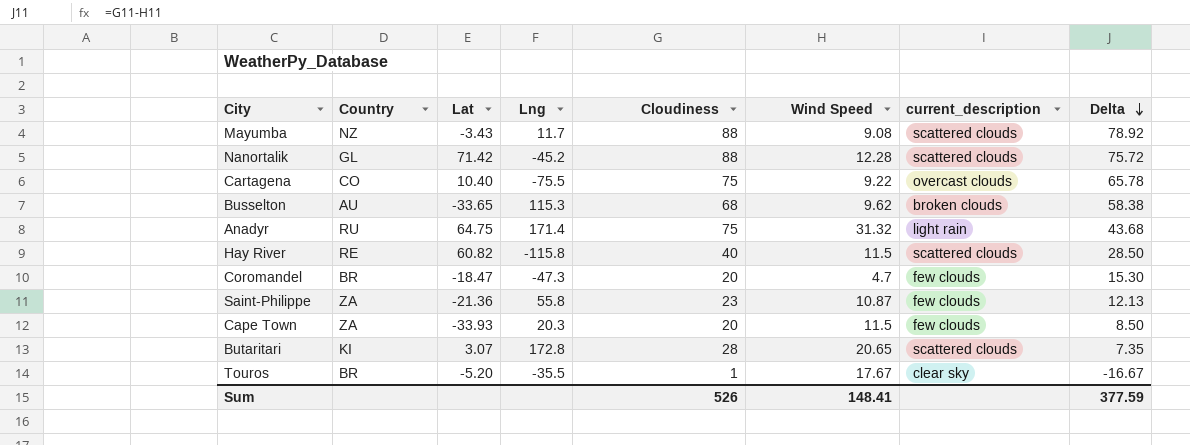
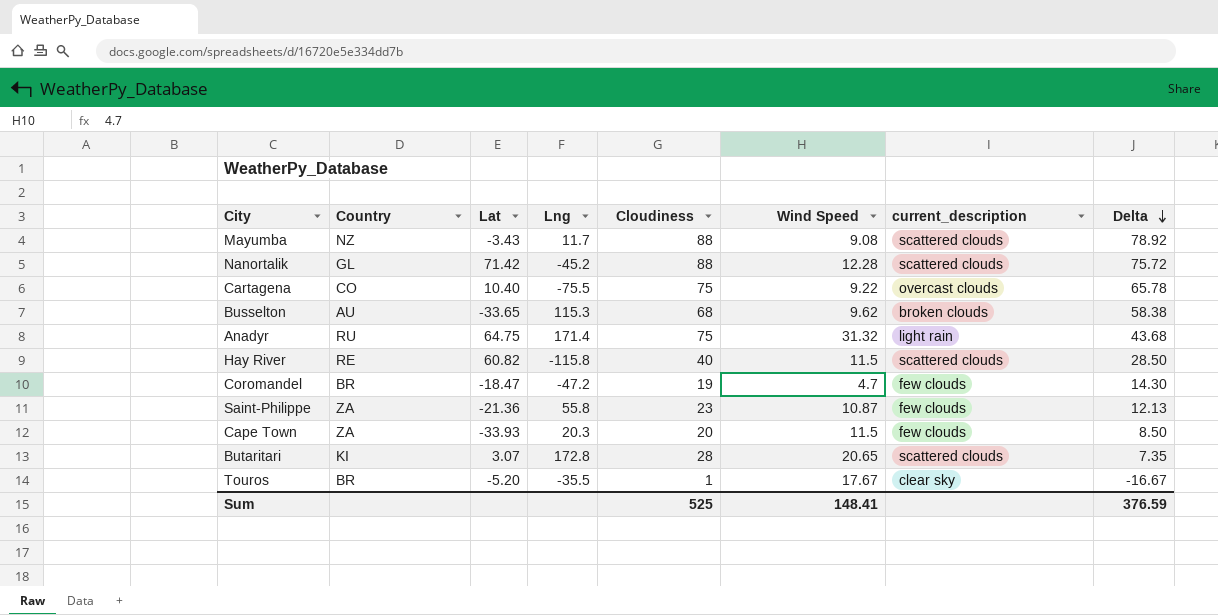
Coromandel | Lng: -47.3 -> -47.2
Coromandel | Cloudiness: 20 -> 19
Coromandel | Delta: 15.30 -> 14.30
Sum | Cloudiness: 526 -> 525
Sum | Delta: 377.59 -> 376.59

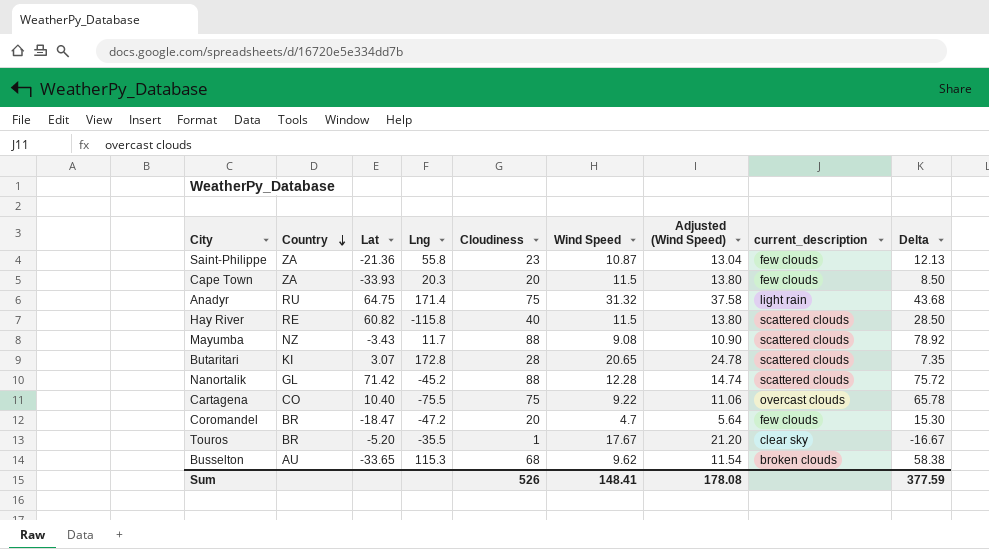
row order: Delta descending -> Country descending
column Adjusted (Wind Speed) | formula: none -> [Wind Speed] * 1.2
Coromandel | Cloudiness: 19 -> 20
Coromandel | Delta: 14.30 -> 15.30
Sum | Cloudiness: 525 -> 526
Sum | Delta: 376.59 -> 377.59

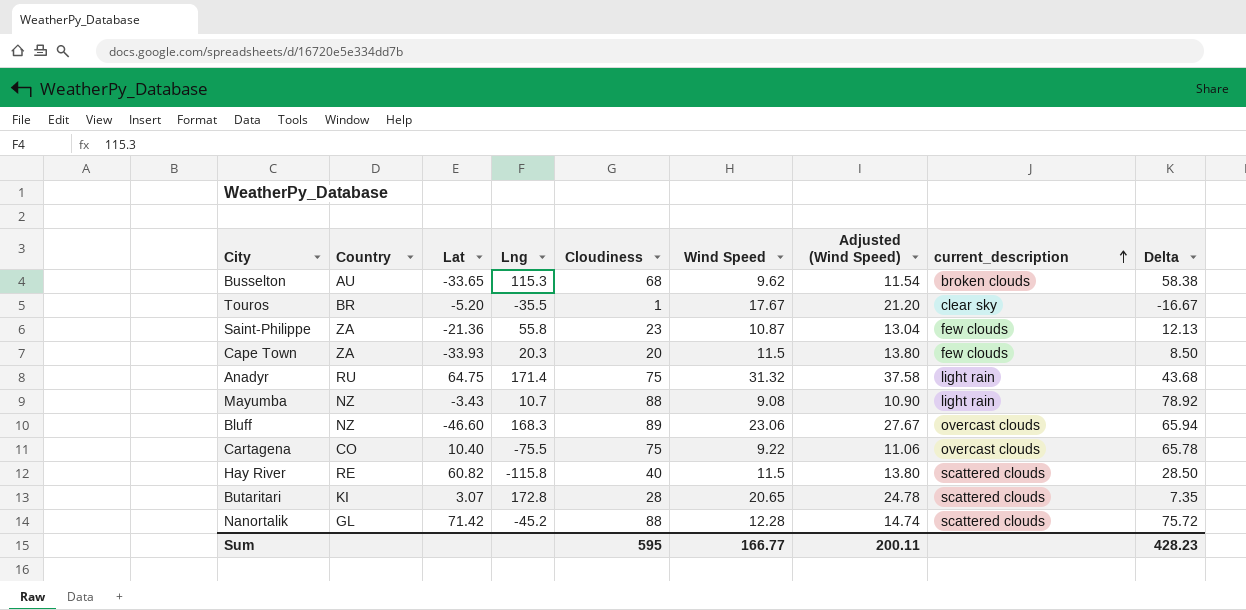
row order: Country descending -> current_description ascending
row Coromandel: BR | -18.47 | -47.2 | 20 | 4.7 | 5.64 | few clouds | 15.30 -> none
Mayumba | Lng: 11.7 -> 10.7
Mayumba | current_description: scattered clouds -> light rain
row Bluff: none -> NZ | -46.60 | 168.3 | 89 | 23.06 | 27.67 | overcast clouds | 65.94
Sum | Cloudiness: 526 -> 595
Sum | Wind Speed: 148.41 -> 166.77
Sum | Adjusted (Wind Speed): 178.08 -> 200.11
Sum | Delta: 377.59 -> 428.23

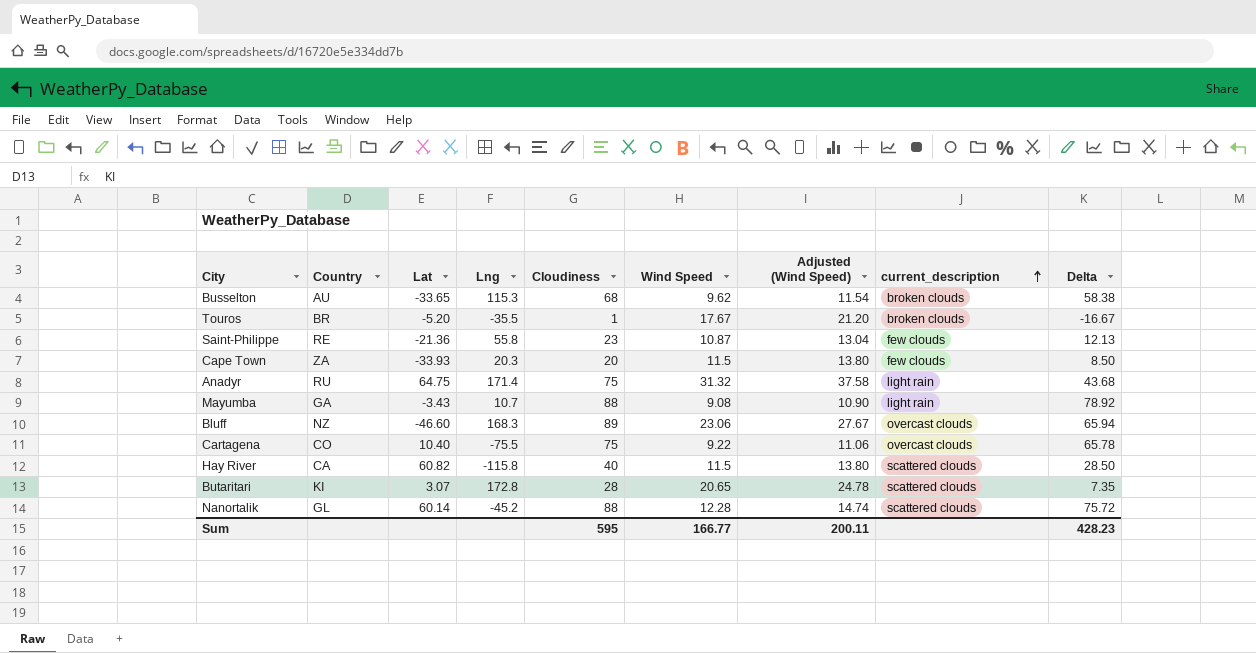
Touros | current_description: clear sky -> broken clouds
Saint-Philippe | Country: ZA -> RE
Mayumba | Country: NZ -> GA
Hay River | Country: RE -> CA
Nanortalik | Lat: 71.42 -> 60.14

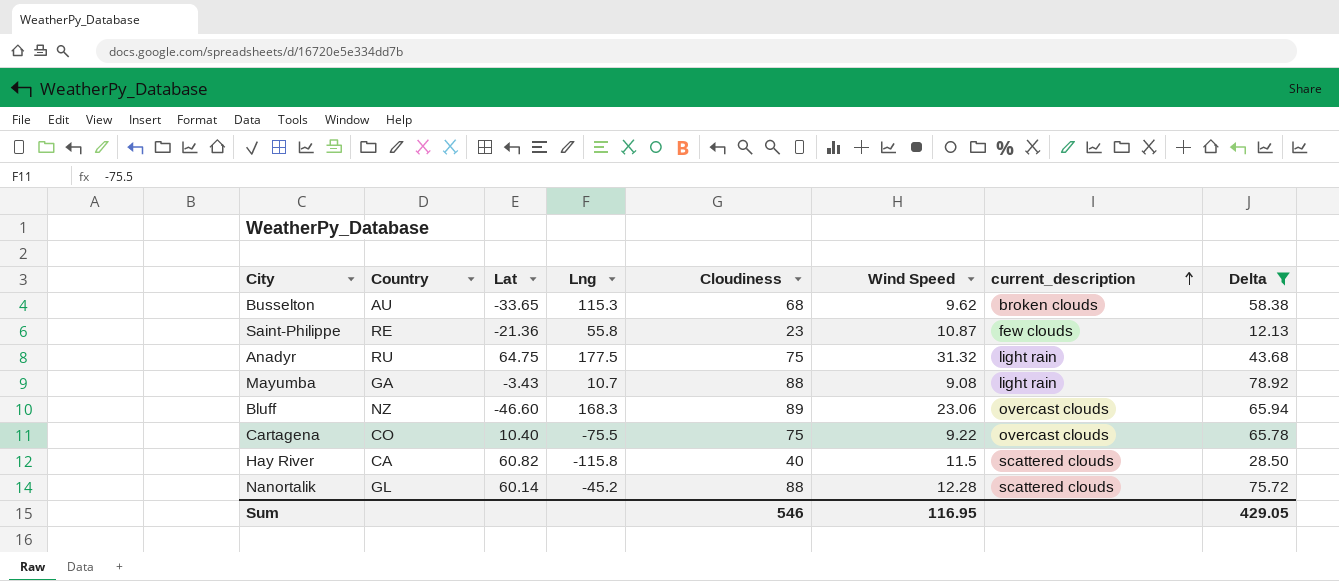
filter: none -> Delta >= 12.13
column Adjusted (Wind Speed) | formula: [Wind Speed] * 1.2 -> none
Anadyr | Lng: 171.4 -> 177.5
Sum | Cloudiness: 595 -> 546
Sum | Wind Speed: 166.77 -> 116.95
Sum | Delta: 428.23 -> 429.05

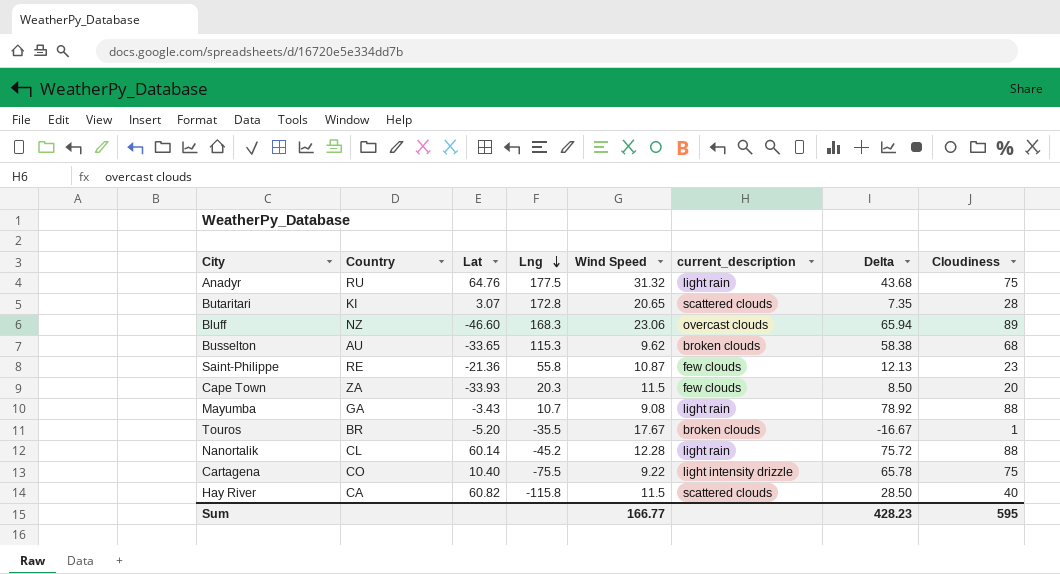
filter: Delta >= 12.13 -> none
row order: current_description ascending -> Lng descending
column Cloudiness | position: 5 -> 8
Anadyr | Lat: 64.75 -> 64.76
Nanortalik | Country: GL -> CL
Nanortalik | current_description: scattered clouds -> light rain
Cartagena | current_description: overcast clouds -> light intensity drizzle
Sum | Wind Speed: 116.95 -> 166.77
Sum | Delta: 429.05 -> 428.23
Sum | Cloudiness: 546 -> 595

